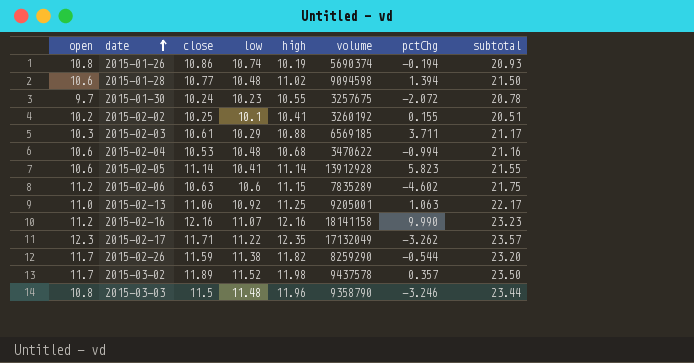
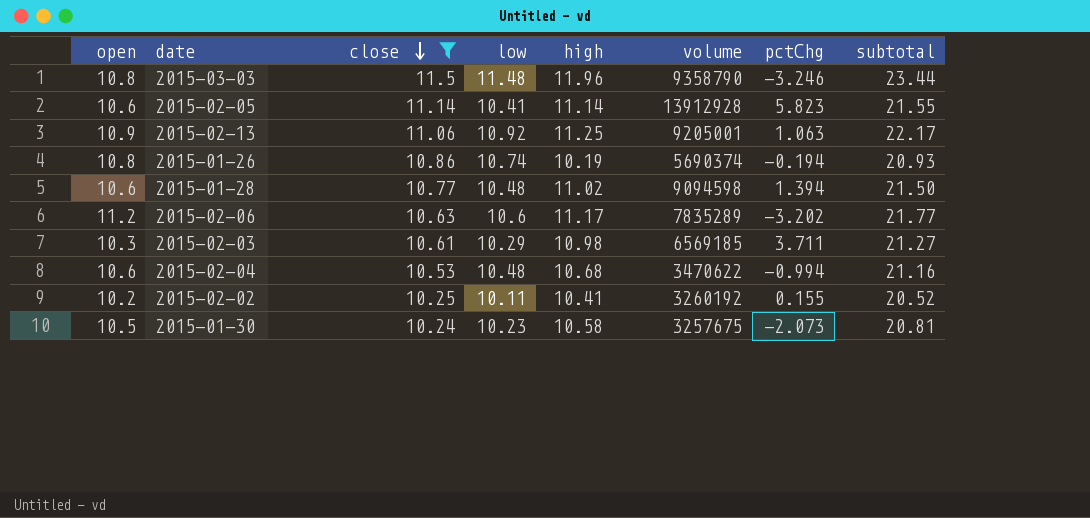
filter: none -> close <= 11.5
row order: date ascending -> close descending
2015-02-13 | open: 11.0 -> 10.9
2015-02-06 | high: 11.15 -> 11.17
2015-02-06 | pctChg: -4.602 -> -3.202
2015-02-06 | subtotal: 21.75 -> 21.77
2015-02-03 | high: 10.88 -> 10.98
2015-02-03 | subtotal: 21.17 -> 21.27
2015-02-02 | low: 10.1 -> 10.11
2015-02-02 | subtotal: 20.51 -> 20.52
2015-01-30 | open: 9.7 -> 10.5
2015-01-30 | high: 10.55 -> 10.58
2015-01-30 | pctChg: -2.072 -> -2.073
2015-01-30 | subtotal: 20.78 -> 20.81

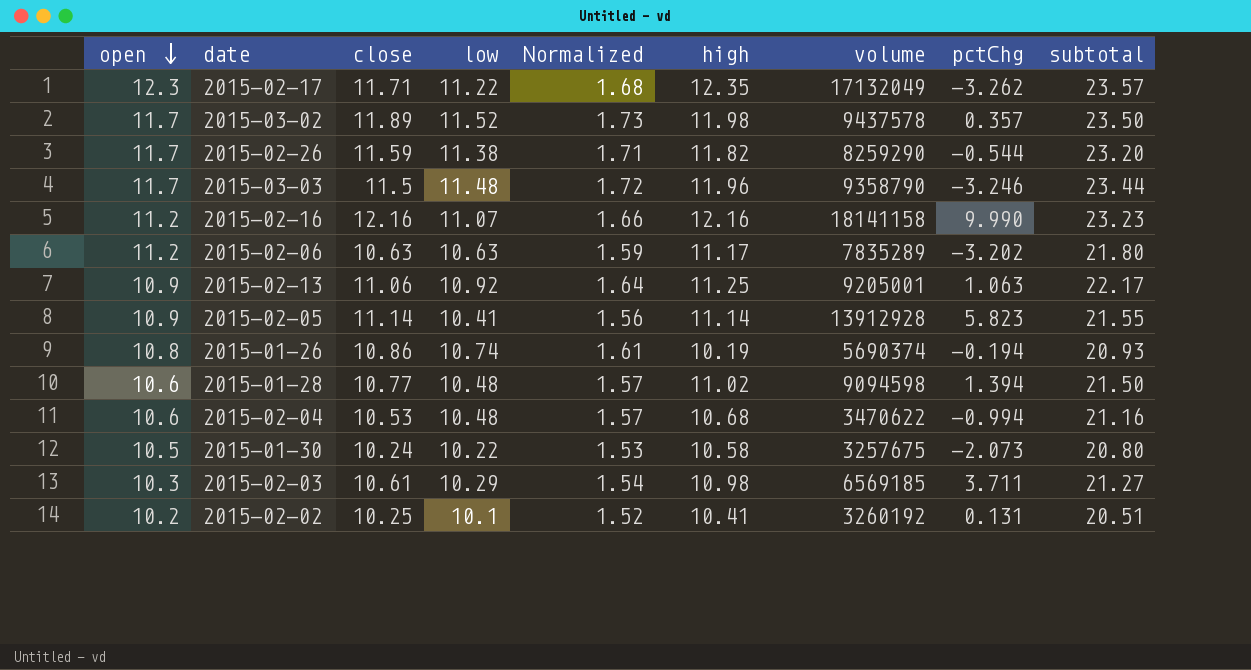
filter: close <= 11.5 -> none
row order: close descending -> open descending
column Normalized | formula: none -> [low] * 0.15
2015-03-03 | open: 10.8 -> 11.7
2015-02-06 | low: 10.6 -> 10.63
2015-02-06 | subtotal: 21.77 -> 21.80
2015-02-05 | open: 10.6 -> 10.9
2015-01-30 | low: 10.23 -> 10.22
2015-01-30 | subtotal: 20.81 -> 20.80
2015-02-02 | low: 10.11 -> 10.1
2015-02-02 | pctChg: 0.155 -> 0.131
2015-02-02 | subtotal: 20.52 -> 20.51

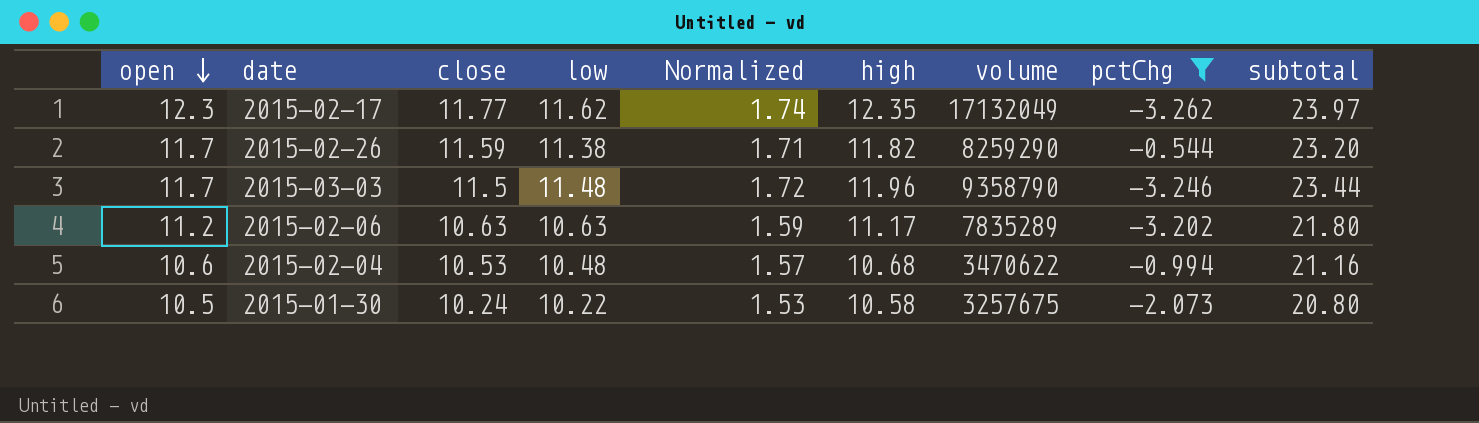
filter: none -> pctChg <= -0.544
2015-02-17 | close: 11.71 -> 11.77
2015-02-17 | low: 11.22 -> 11.62
2015-02-17 | Normalized: 1.68 -> 1.74
2015-02-17 | subtotal: 23.57 -> 23.97

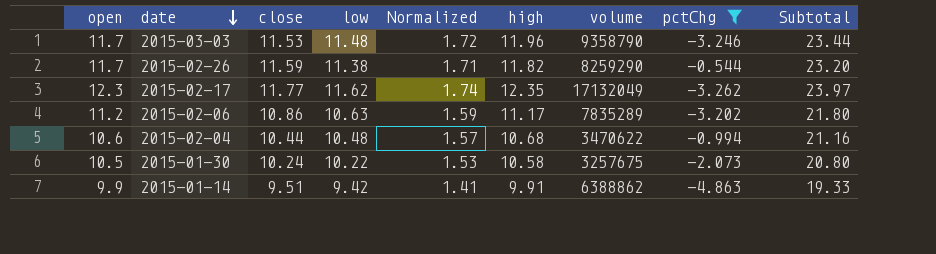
row order: open descending -> date descending
column name: subtotal -> Subtotal
2015-03-03 | close: 11.5 -> 11.53
2015-02-06 | close: 10.63 -> 10.86
2015-02-04 | close: 10.53 -> 10.44
row 2015-01-14: none -> 9.9 | 9.51 | 9.42 | 1.41 | 9.91 | 6388862 | -4.863 | 19.33

